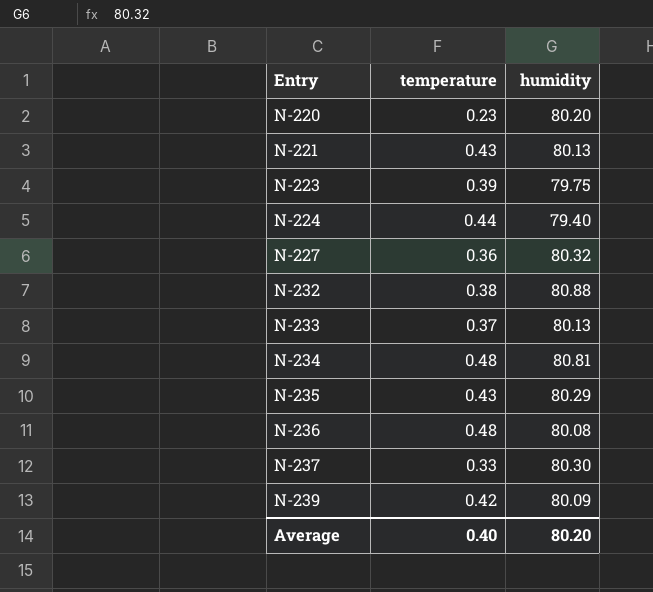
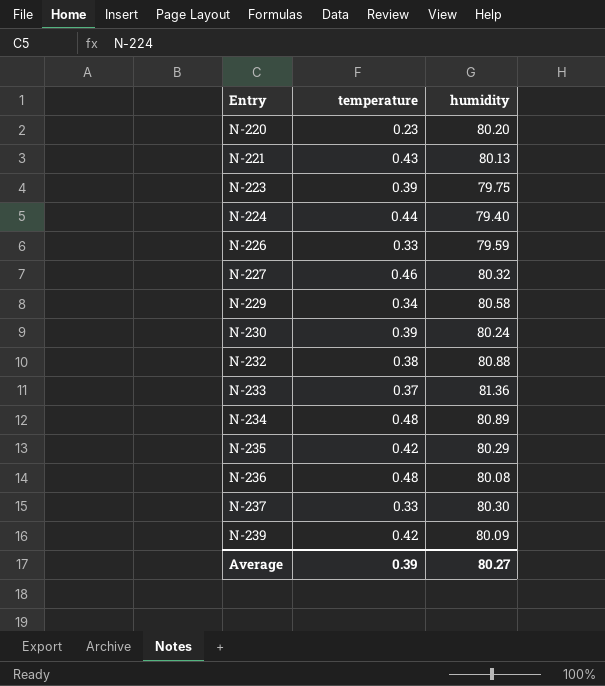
row N-226: none -> 0.33 | 79.59
N-227 | temperature: 0.36 -> 0.46
row N-229: none -> 0.34 | 80.58
row N-230: none -> 0.39 | 80.24
N-233 | humidity: 80.13 -> 81.36
N-234 | humidity: 80.81 -> 80.89
N-235 | temperature: 0.43 -> 0.42
Average | temperature: 0.40 -> 0.39
Average | humidity: 80.20 -> 80.27

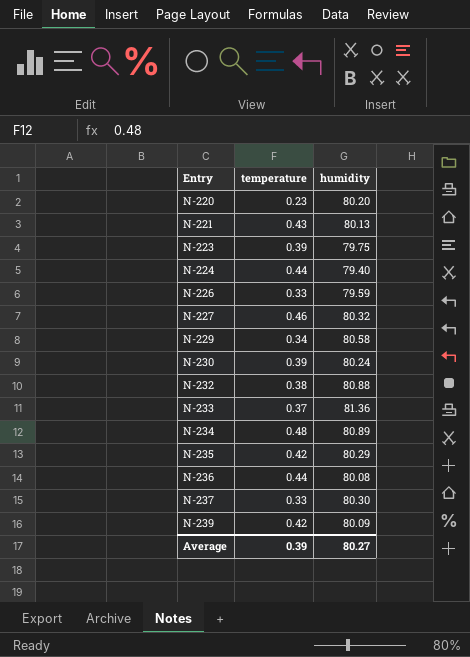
N-236 | temperature: 0.48 -> 0.44

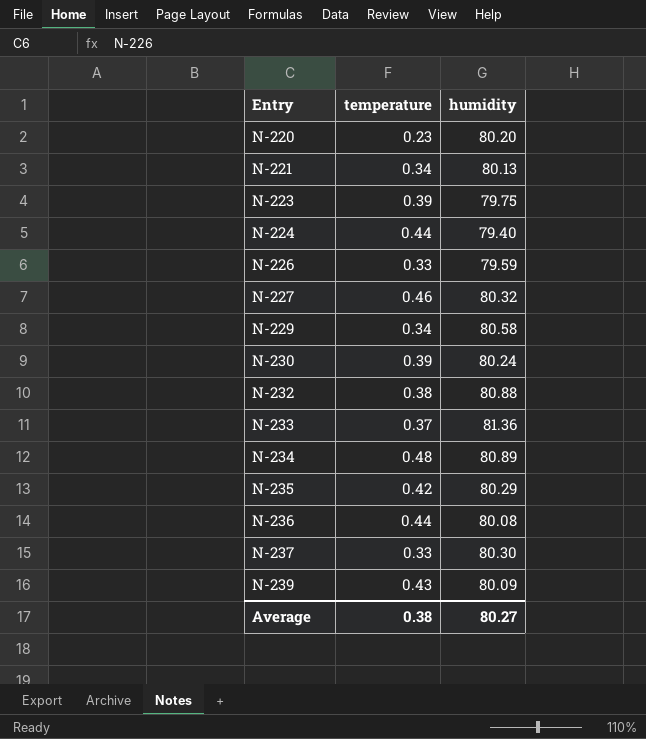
N-221 | temperature: 0.43 -> 0.34
N-239 | temperature: 0.42 -> 0.43
Average | temperature: 0.39 -> 0.38

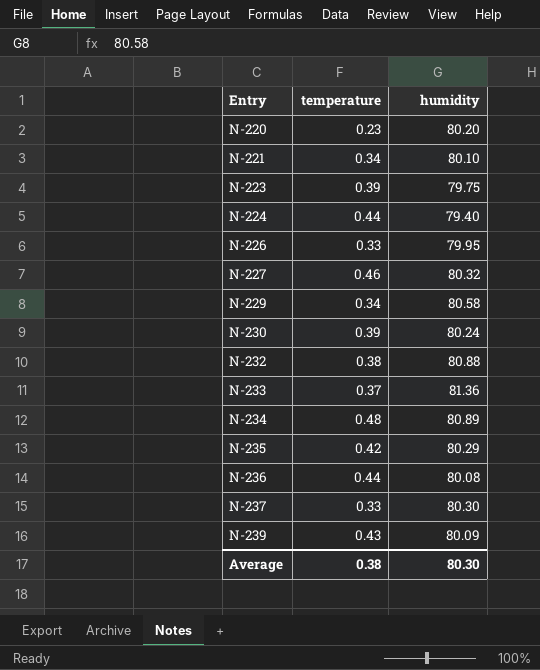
N-221 | humidity: 80.13 -> 80.10
N-226 | humidity: 79.59 -> 79.95
Average | humidity: 80.27 -> 80.30

